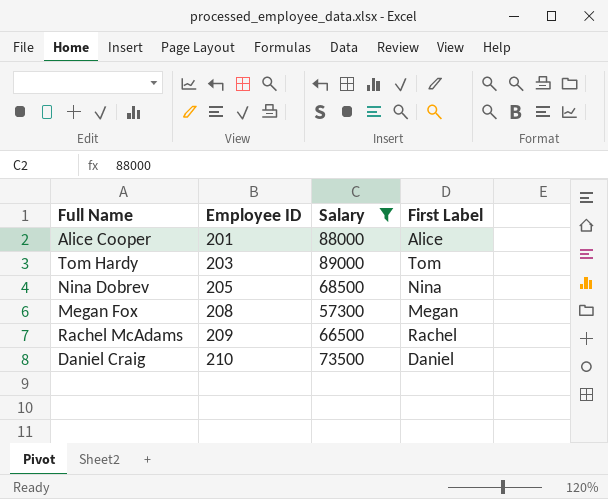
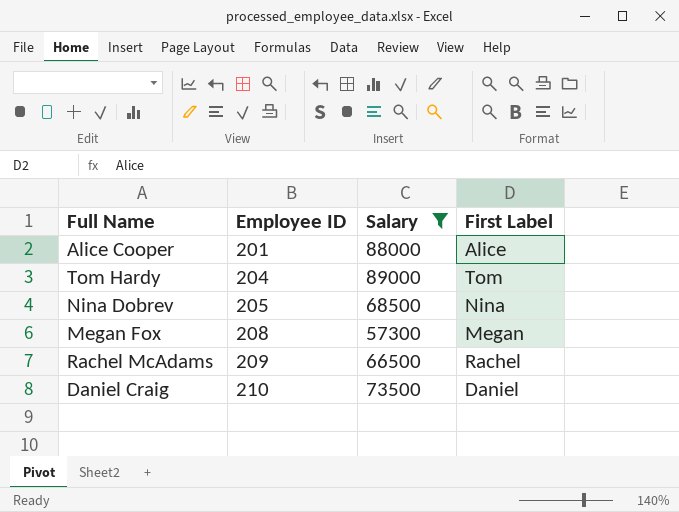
Tom Hardy | Employee ID: 203 -> 204

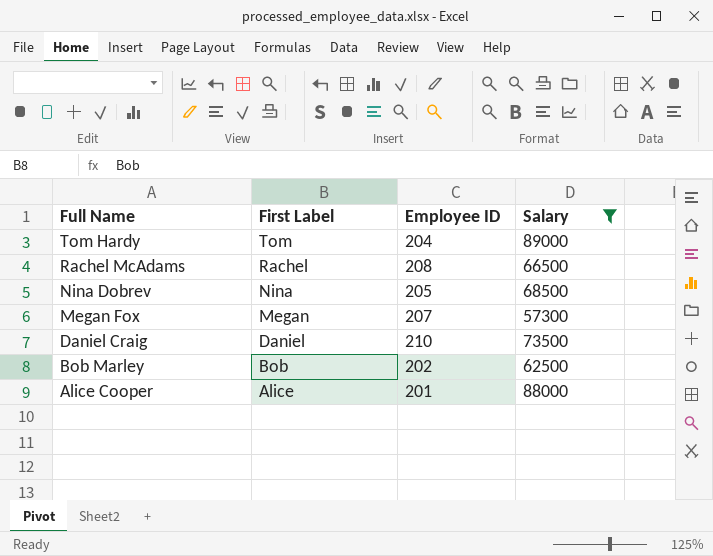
row order: Employee ID ascending -> Full Name descending
column First Label | position: 4 -> 2
Rachel McAdams | Employee ID: 209 -> 208
Megan Fox | Employee ID: 208 -> 207
row Bob Marley: none -> Bob | 202 | 62500

